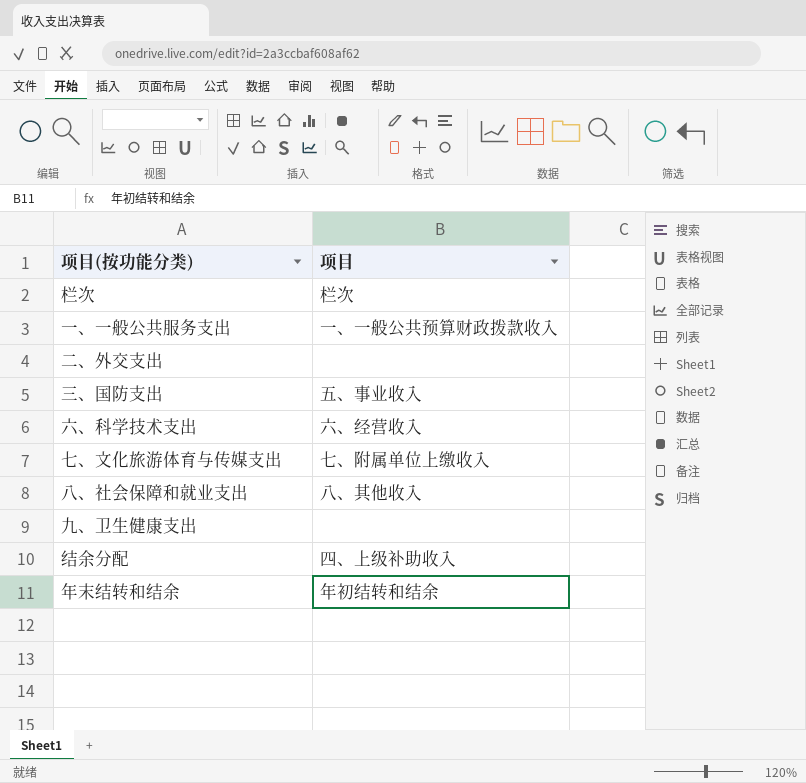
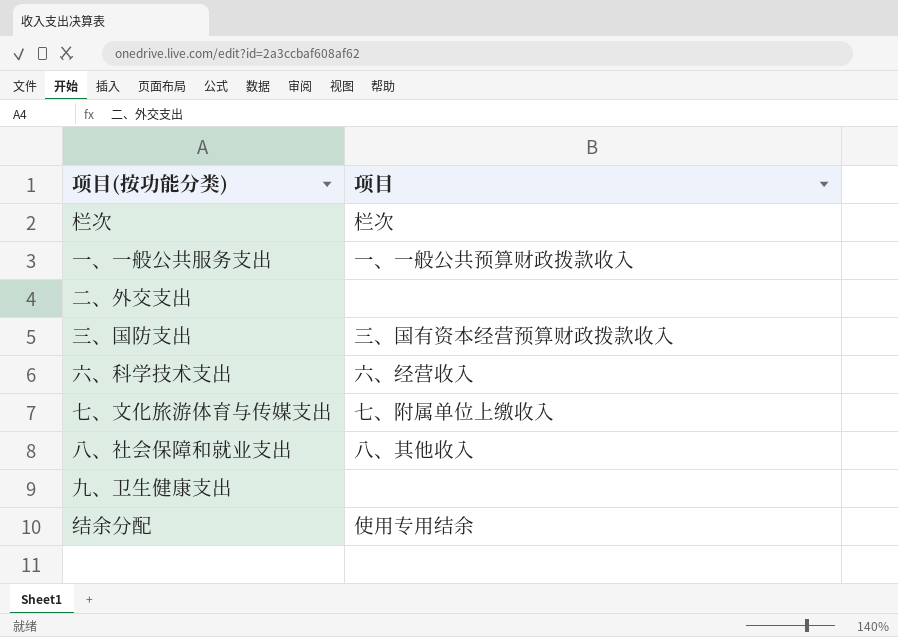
row 年末结转和结余: 年初结转和结余 -> none
三、国防支出 | 项目: 五、事业收入 -> 三、国有资本经营预算财政拨款收入
结余分配 | 项目: 四、上级补助收入 -> 使用专用结余

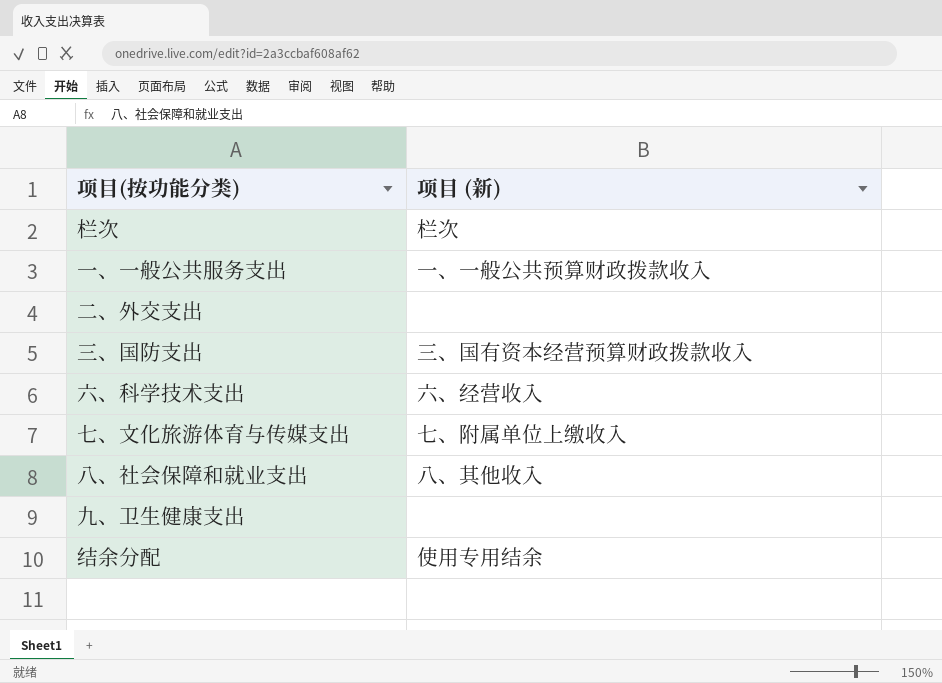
column name: 项目 -> 项目 (新)

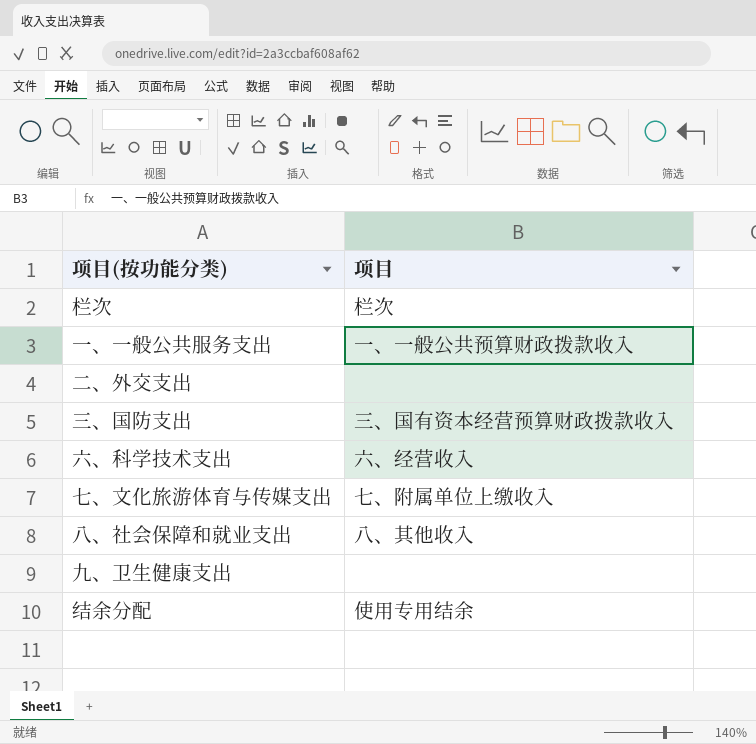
column name: 项目 (新) -> 项目

